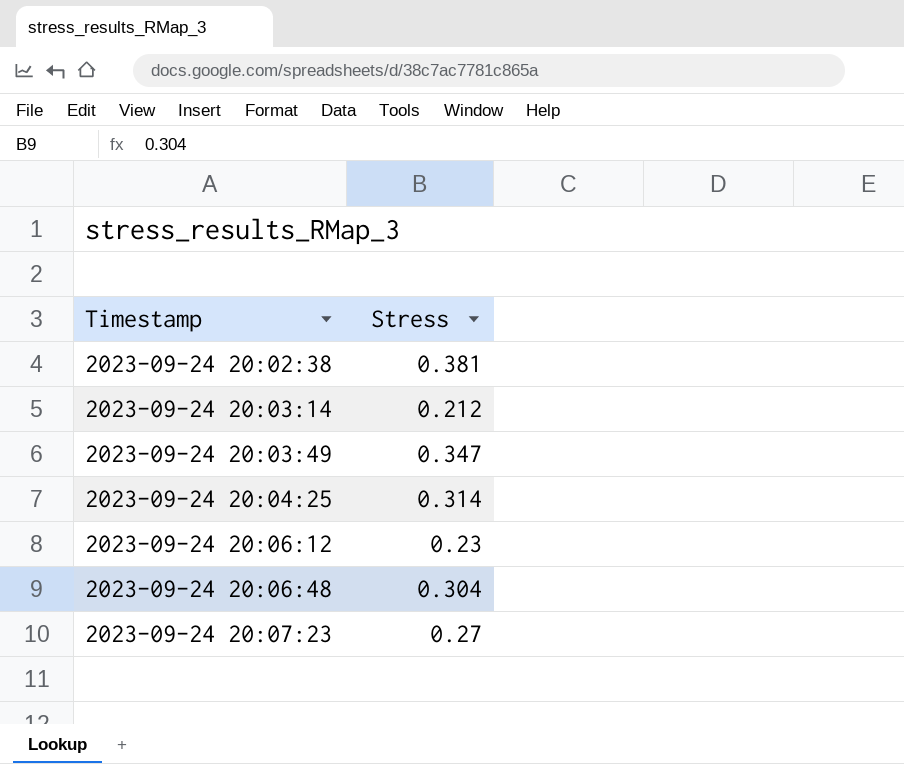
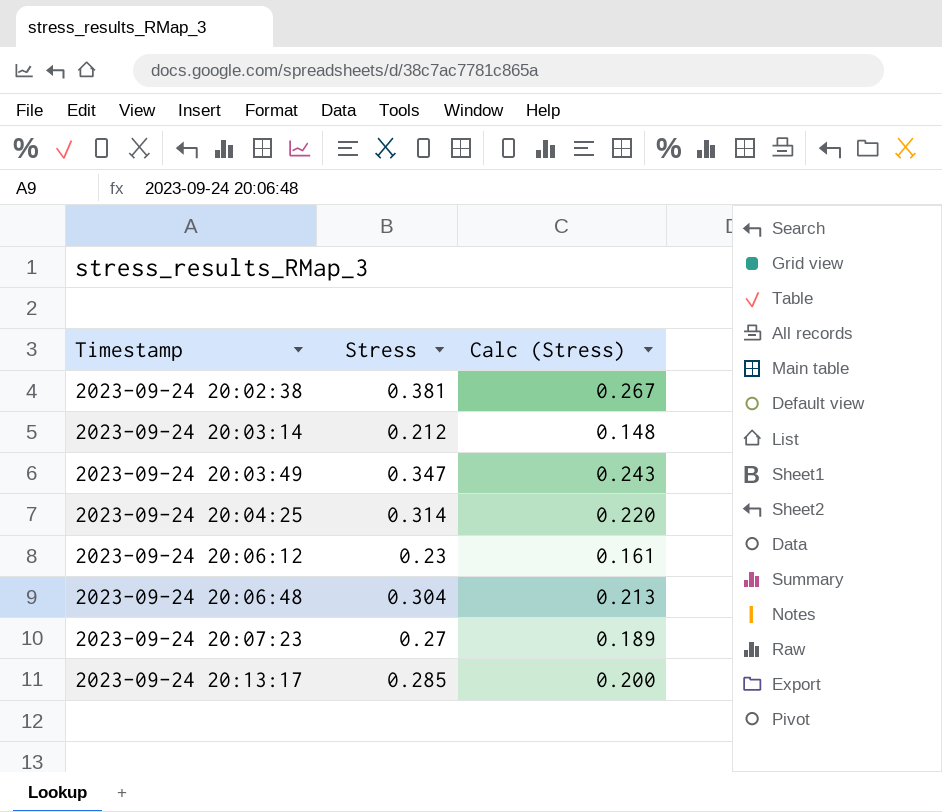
column Calc (Stress) | formula: none -> [Stress] * 0.7
row 2023-09-24 20:13:17: none -> 0.285 | 0.200

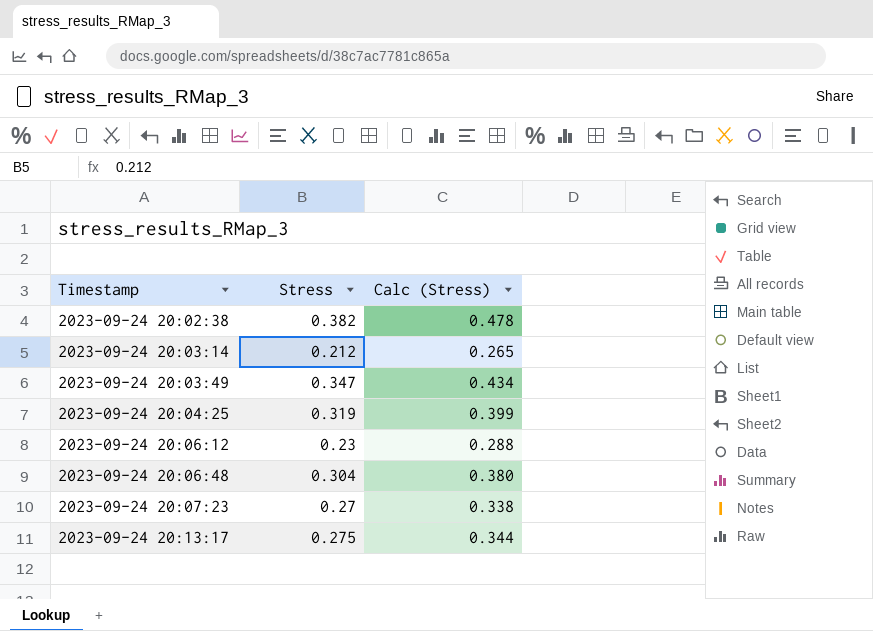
column Calc (Stress) | formula: [Stress] * 0.7 -> [Stress] * 1.25
2023-09-24 20:02:38 | Stress: 0.381 -> 0.382
2023-09-24 20:04:25 | Stress: 0.314 -> 0.319
2023-09-24 20:13:17 | Stress: 0.285 -> 0.275

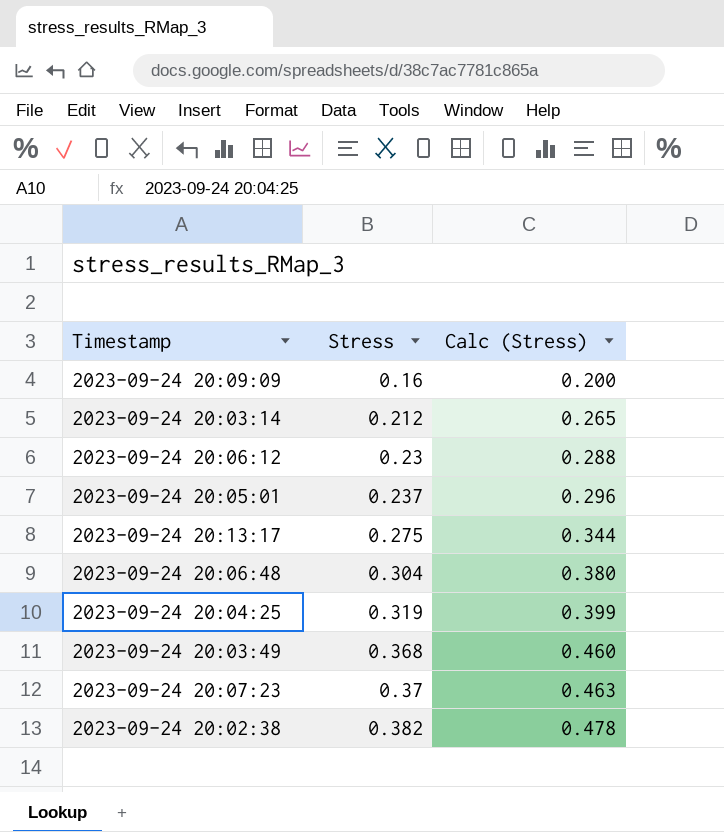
row order: Timestamp ascending -> Stress ascending
row 2023-09-24 20:09:09: none -> 0.16 | 0.200
row 2023-09-24 20:05:01: none -> 0.237 | 0.296
2023-09-24 20:03:49 | Stress: 0.347 -> 0.368
2023-09-24 20:03:49 | Calc (Stress): 0.434 -> 0.460
2023-09-24 20:07:23 | Stress: 0.27 -> 0.37
2023-09-24 20:07:23 | Calc (Stress): 0.338 -> 0.463

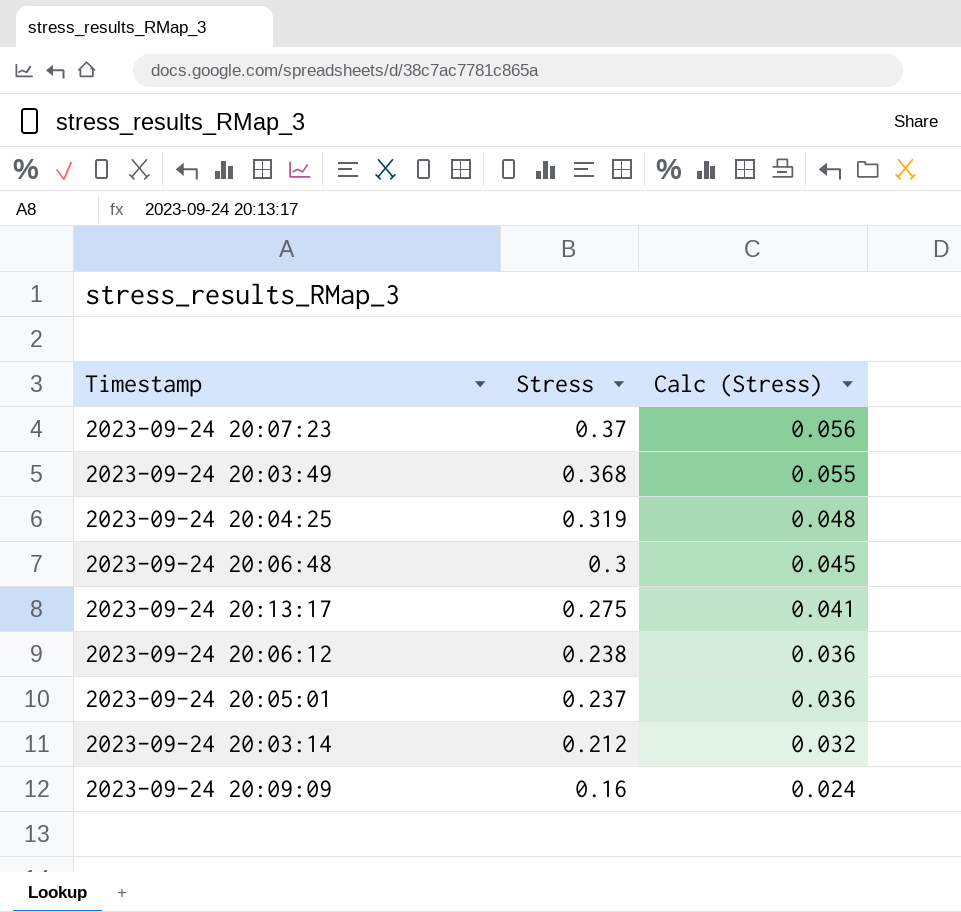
row order: Stress ascending -> Stress descending
column Calc (Stress) | formula: [Stress] * 1.25 -> [Stress] * 0.15
row 2023-09-24 20:02:38: 0.382 | 0.478 -> none
2023-09-24 20:06:48 | Stress: 0.304 -> 0.3
2023-09-24 20:06:12 | Stress: 0.23 -> 0.238

